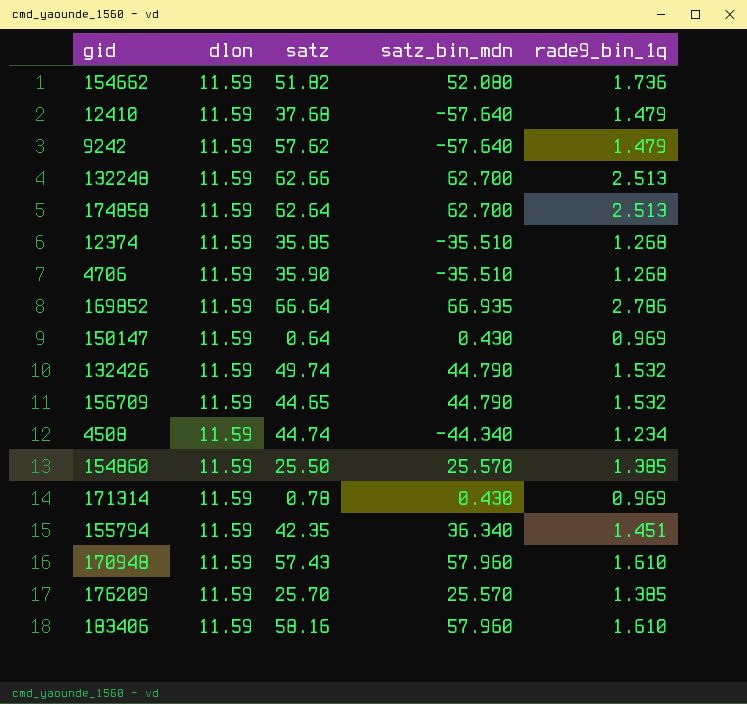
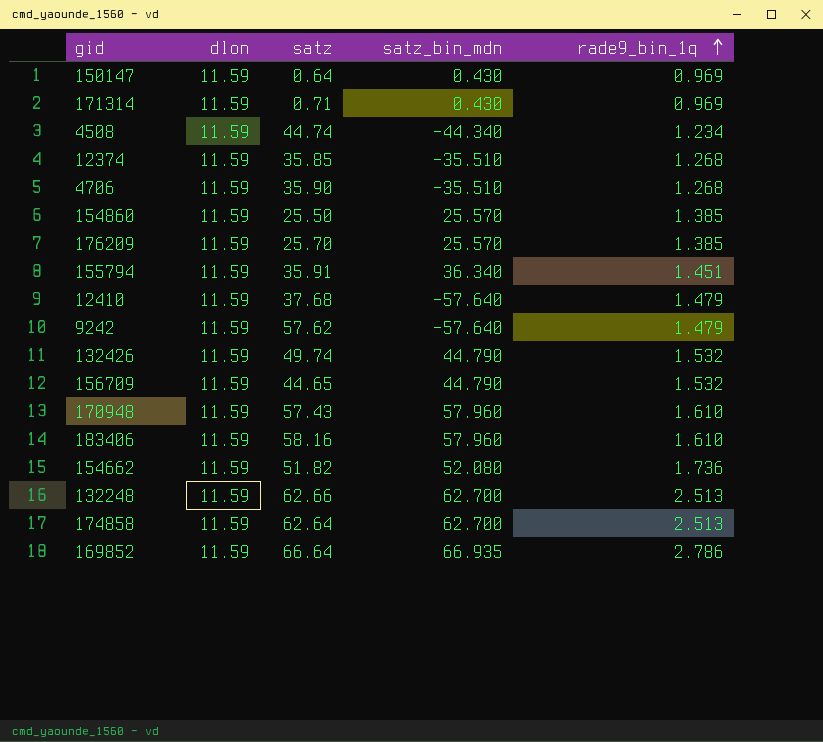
row order: none -> rade9_bin_1q ascending
171314 | satz: 0.78 -> 0.71
155794 | satz: 42.35 -> 35.91

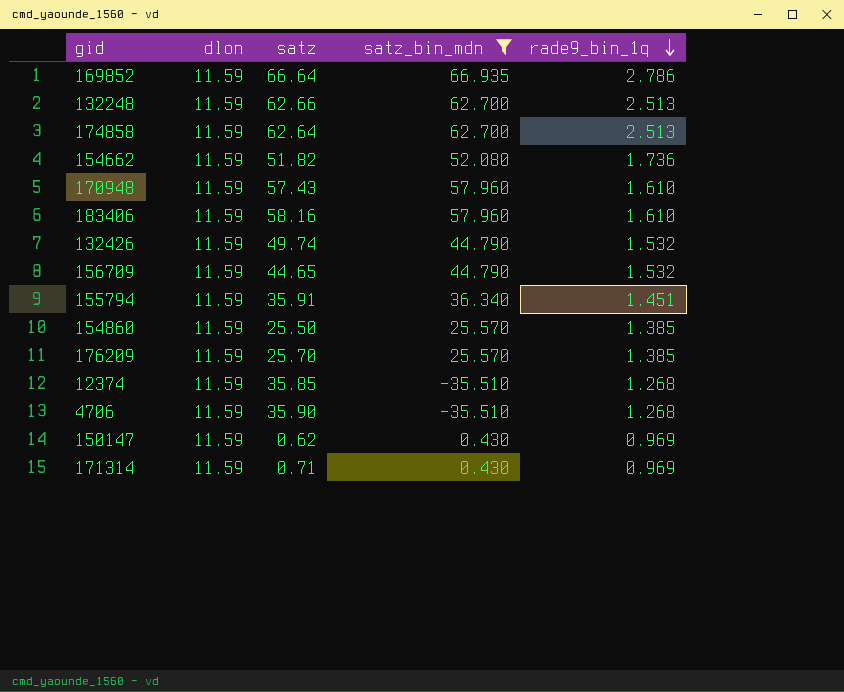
filter: none -> satz_bin_mdn >= -35.510
row order: rade9_bin_1q ascending -> rade9_bin_1q descending
150147 | satz: 0.64 -> 0.62

